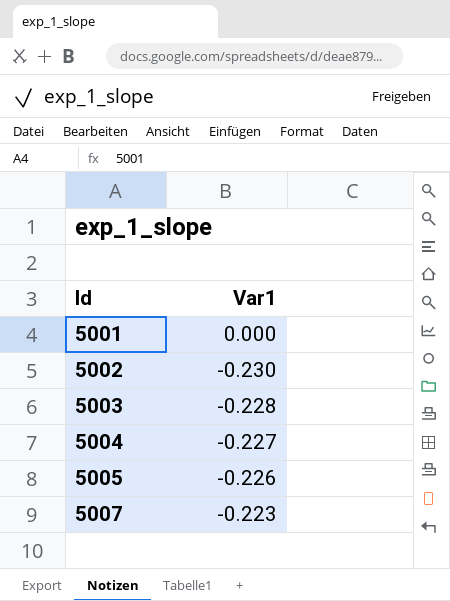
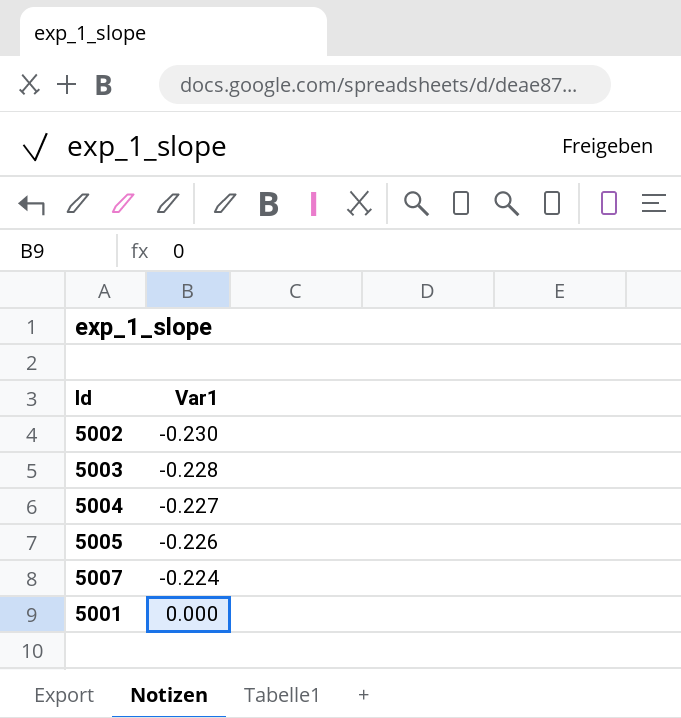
row order: Id ascending -> Var1 ascending
5007 | Var1: -0.223 -> -0.224

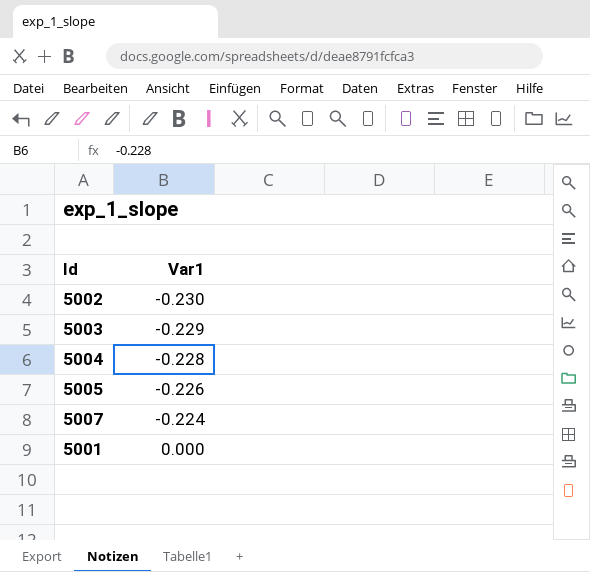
5003 | Var1: -0.228 -> -0.229
5004 | Var1: -0.227 -> -0.228

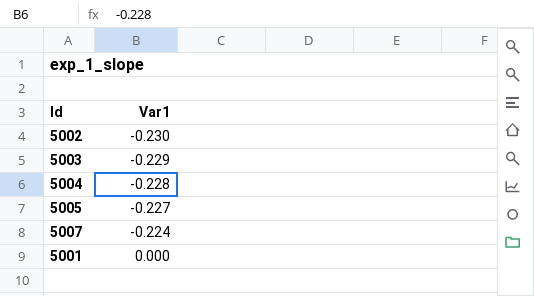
5005 | Var1: -0.226 -> -0.227

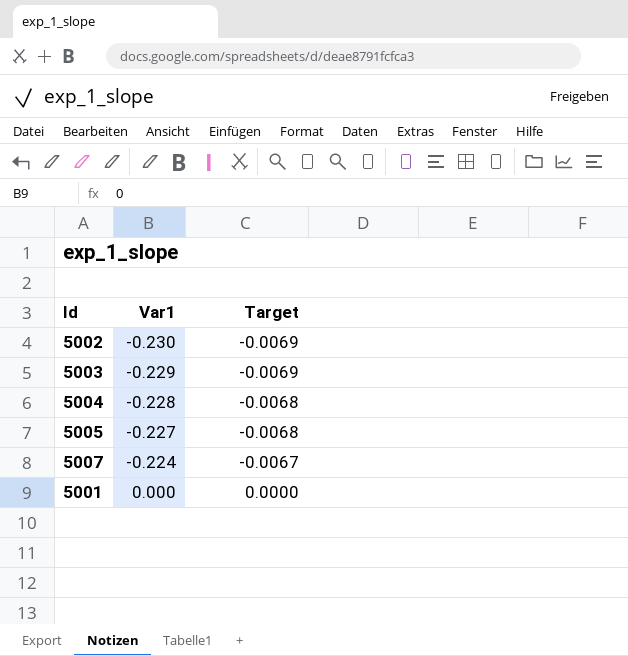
column Target | formula: none -> [Var1] * 0.03

